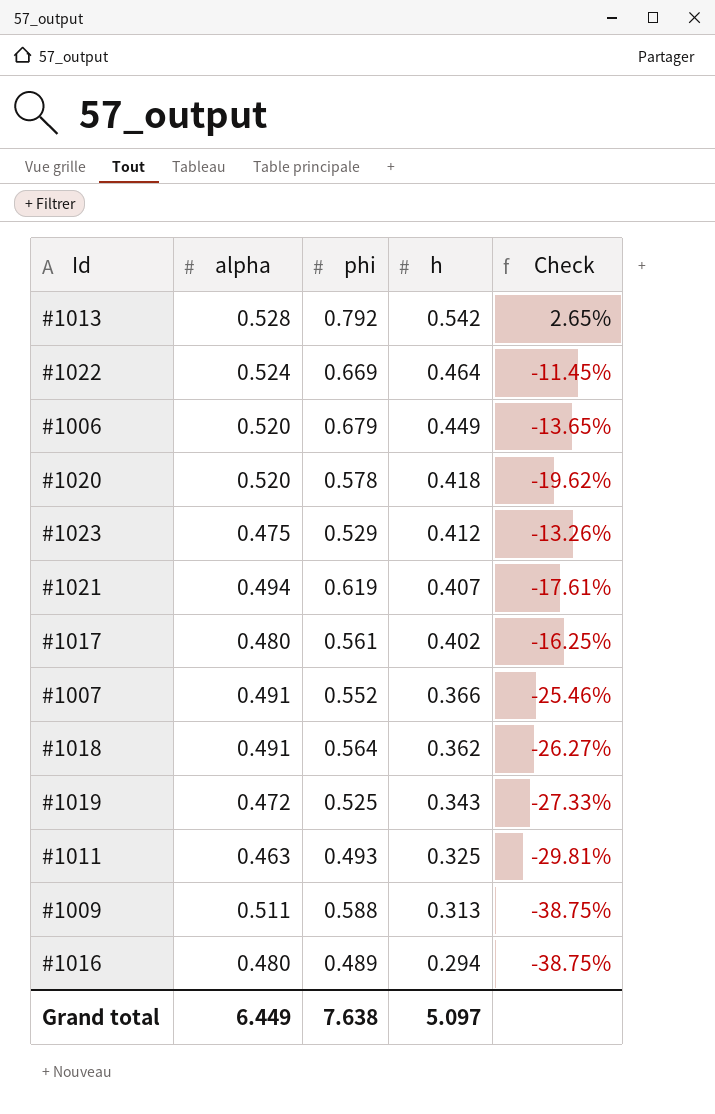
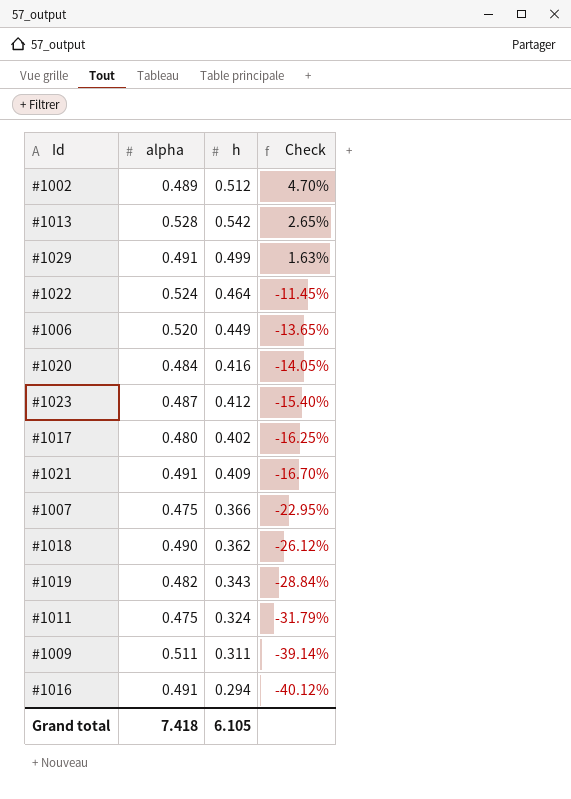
row order: h descending -> Check descending
column phi | position: 3 -> none
row #1002: none -> 0.489 | 0.512 | 4.70%
row #1029: none -> 0.491 | 0.499 | 1.63%
#1020 | alpha: 0.520 -> 0.484
#1020 | h: 0.418 -> 0.416
#1020 | Check: -19.62% -> -14.05%
#1023 | alpha: 0.475 -> 0.487
#1023 | Check: -13.26% -> -15.40%
#1021 | alpha: 0.494 -> 0.491
#1021 | h: 0.407 -> 0.409
#1021 | Check: -17.61% -> -16.70%
#1007 | alpha: 0.491 -> 0.475
#1007 | Check: -25.46% -> -22.95%
#1018 | alpha: 0.491 -> 0.490
#1018 | Check: -26.27% -> -26.12%
#1019 | alpha: 0.472 -> 0.482
#1019 | Check: -27.33% -> -28.84%
#1011 | alpha: 0.463 -> 0.475
#1011 | h: 0.325 -> 0.324
#1011 | Check: -29.81% -> -31.79%
#1009 | h: 0.313 -> 0.311
#1009 | Check: -38.75% -> -39.14%
#1016 | alpha: 0.480 -> 0.491
#1016 | Check: -38.75% -> -40.12%
Grand total | alpha: 6.449 -> 7.418
Grand total | h: 5.097 -> 6.105

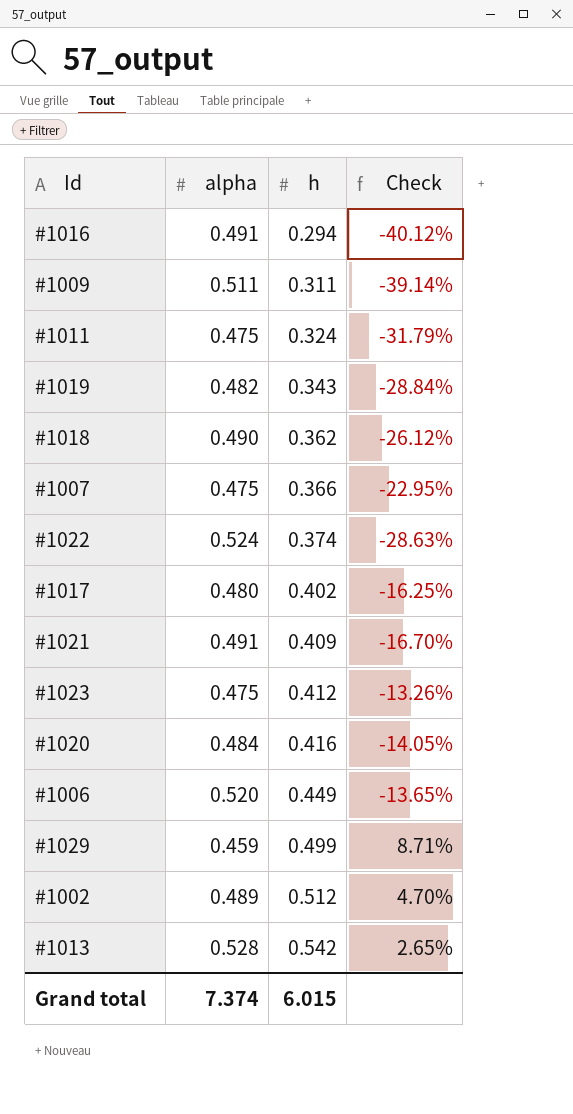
row order: Check descending -> h ascending
#1022 | h: 0.464 -> 0.374
#1022 | Check: -11.45% -> -28.63%
#1023 | alpha: 0.487 -> 0.475
#1023 | Check: -15.40% -> -13.26%
#1029 | alpha: 0.491 -> 0.459
#1029 | Check: 1.63% -> 8.71%
Grand total | alpha: 7.418 -> 7.374
Grand total | h: 6.105 -> 6.015

